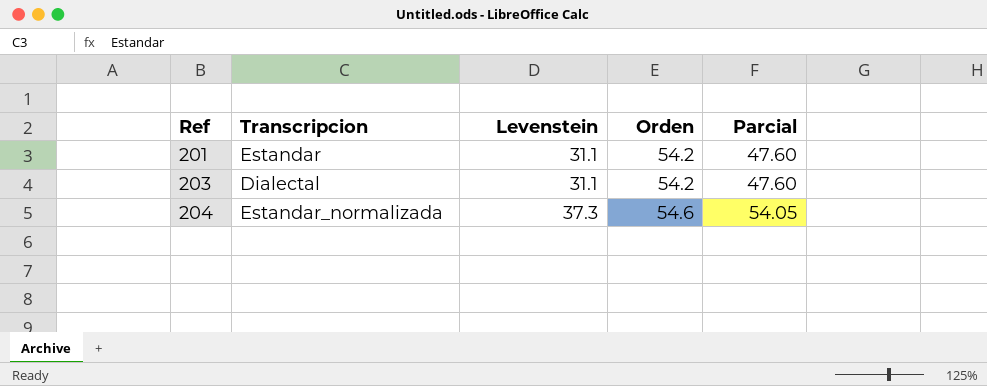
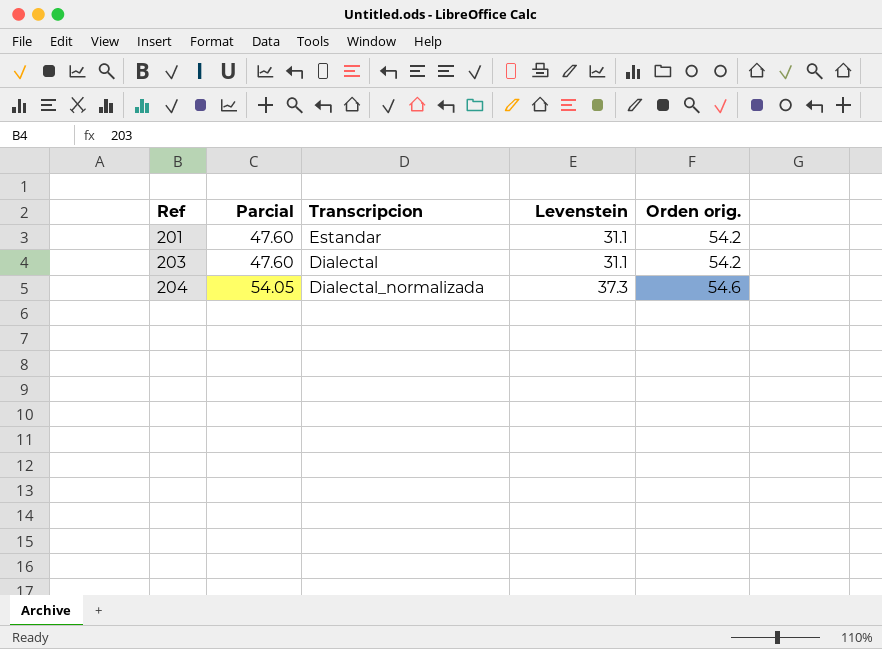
column Parcial | position: 5 -> 2
column name: Orden -> Orden orig.
204 | Transcripcion: Estandar_normalizada -> Dialectal_normalizada

